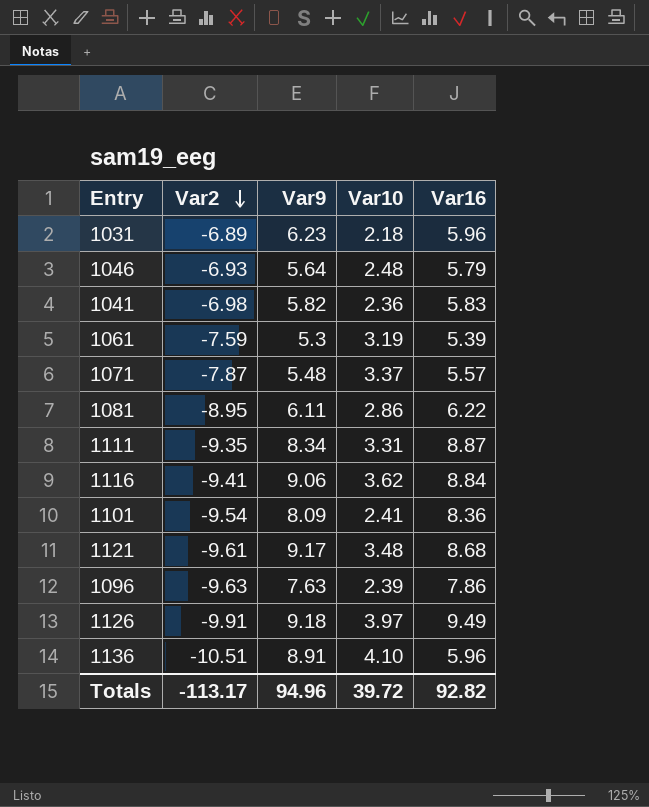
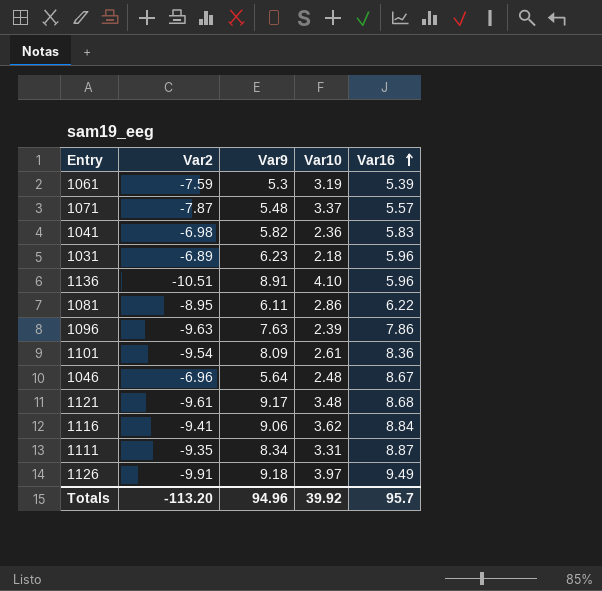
row order: Var2 descending -> Var16 ascending
1101 | Var10: 2.41 -> 2.61
1046 | Var2: -6.93 -> -6.96
1046 | Var16: 5.79 -> 8.67
Totals | Var2: -113.17 -> -113.20
Totals | Var10: 39.72 -> 39.92
Totals | Var16: 92.82 -> 95.7

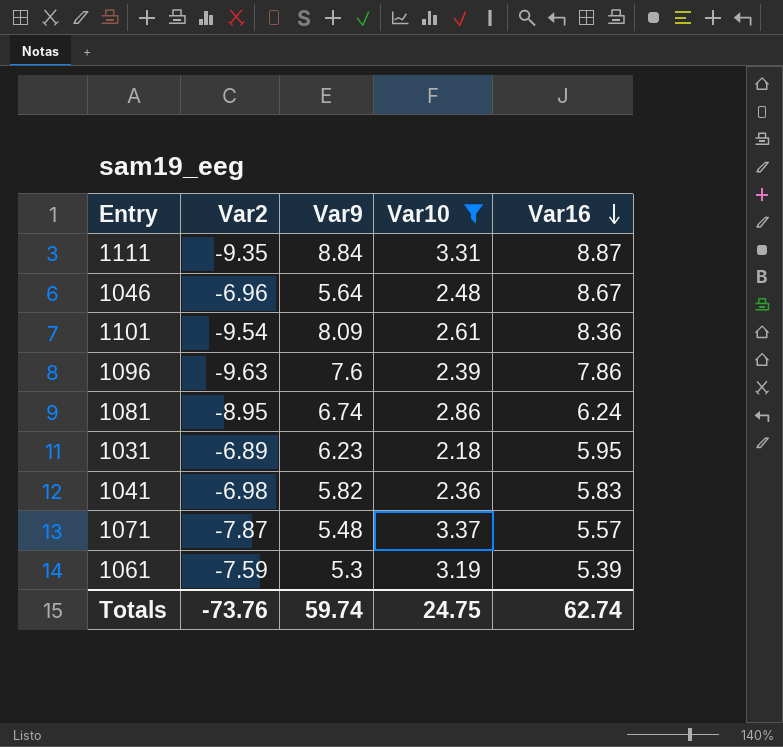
filter: none -> Var10 <= 3.37
row order: Var16 ascending -> Var16 descending
1111 | Var9: 8.34 -> 8.84
1096 | Var9: 7.63 -> 7.6
1081 | Var9: 6.11 -> 6.74
1081 | Var16: 6.22 -> 6.24
1031 | Var16: 5.96 -> 5.95
Totals | Var2: -113.20 -> -73.76
Totals | Var9: 94.96 -> 59.74
Totals | Var10: 39.92 -> 24.75
Totals | Var16: 95.7 -> 62.74

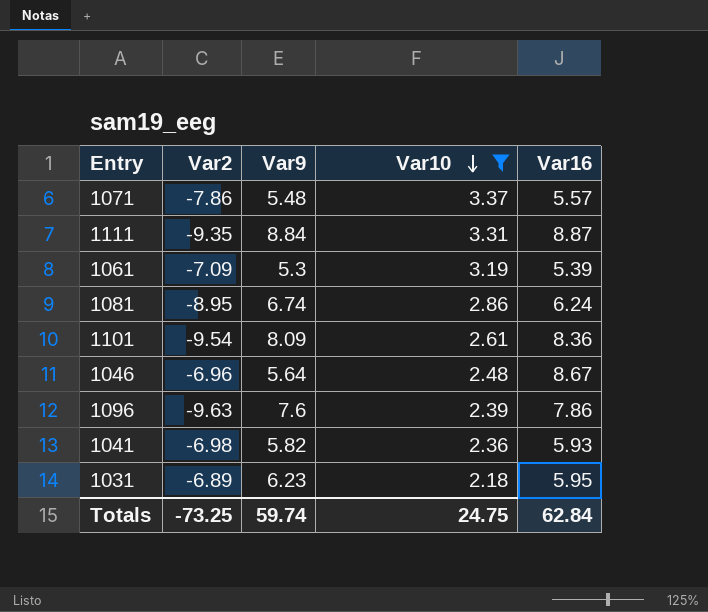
row order: Var16 descending -> Var10 descending
1071 | Var2: -7.87 -> -7.86
1061 | Var2: -7.59 -> -7.09
1041 | Var16: 5.83 -> 5.93
Totals | Var2: -73.76 -> -73.25
Totals | Var16: 62.74 -> 62.84

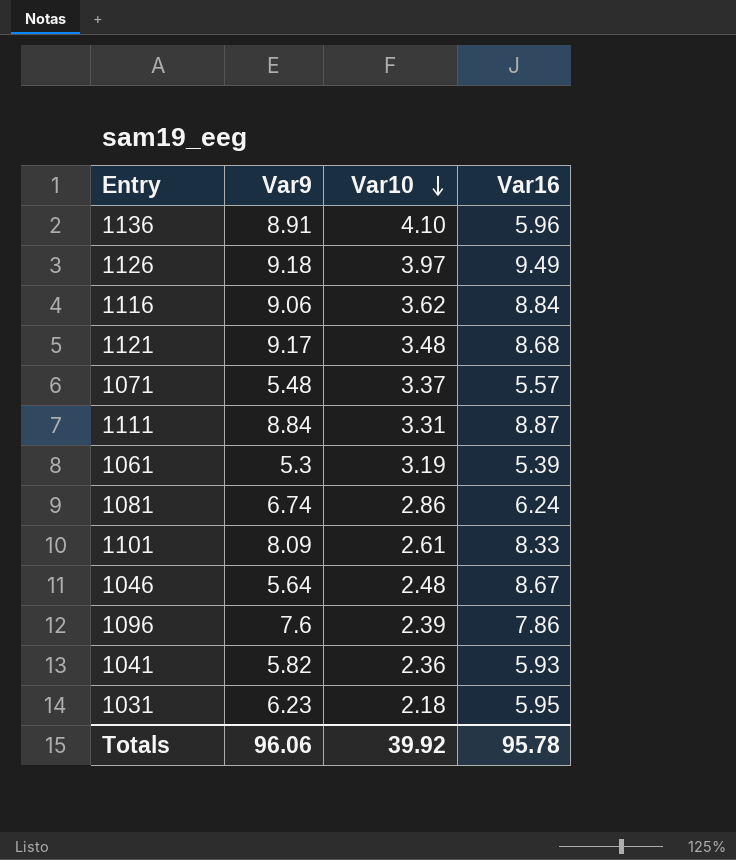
filter: Var10 <= 3.37 -> none
column Var2 | position: 2 -> none
1101 | Var16: 8.36 -> 8.33
Totals | Var9: 59.74 -> 96.06
Totals | Var10: 24.75 -> 39.92
Totals | Var16: 62.84 -> 95.78

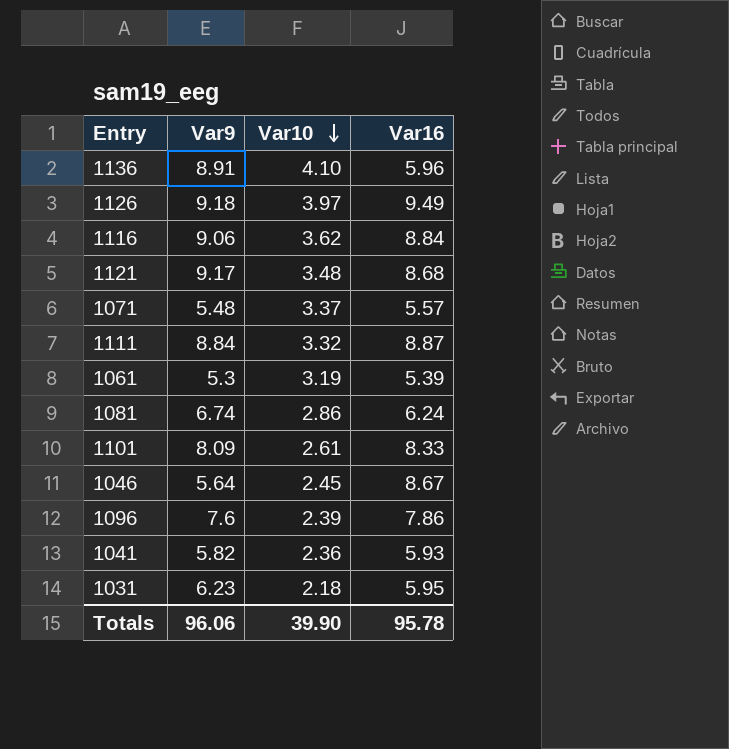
1111 | Var10: 3.31 -> 3.32
1046 | Var10: 2.48 -> 2.45
Totals | Var10: 39.92 -> 39.90

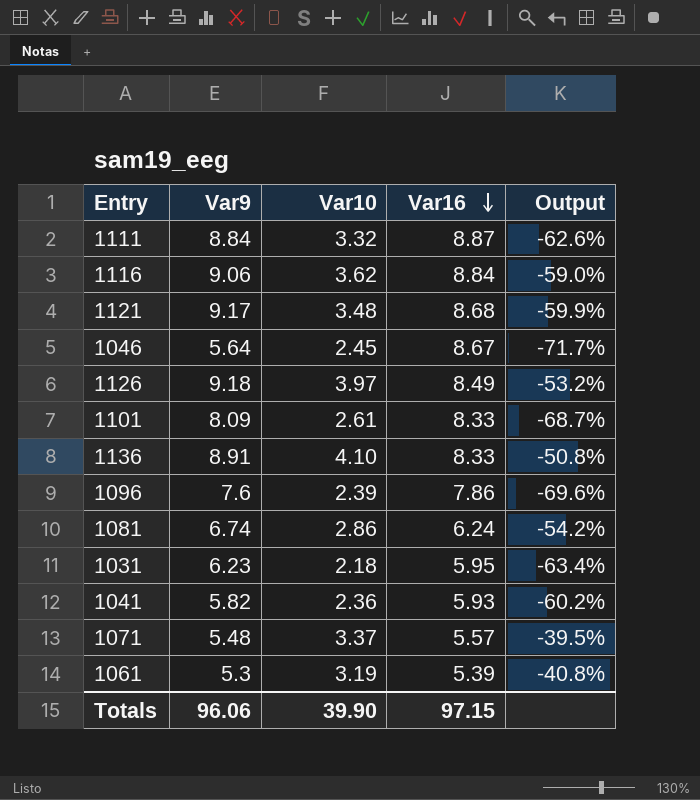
row order: Var10 descending -> Var16 descending
column Output | formula: none -> ([Var10] - [Var16]) / [Var16]
1126 | Var16: 9.49 -> 8.49
1136 | Var16: 5.96 -> 8.33
Totals | Var16: 95.78 -> 97.15

